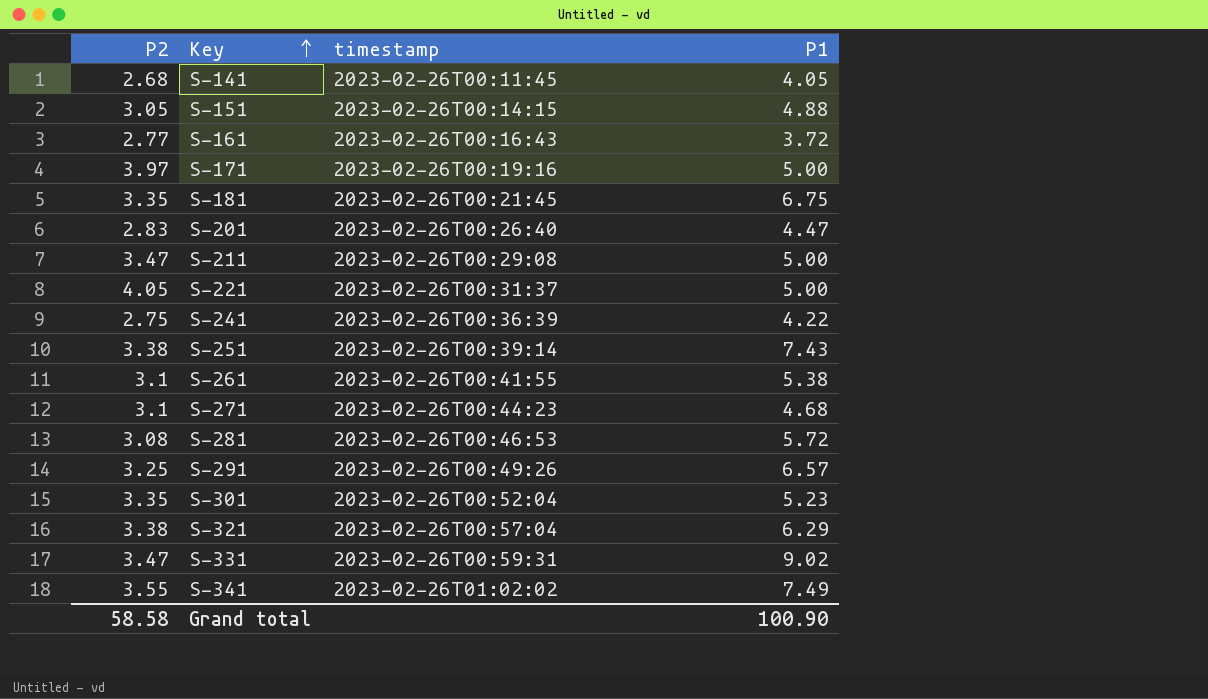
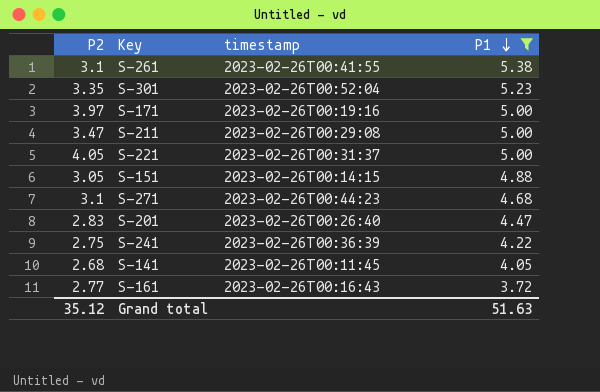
filter: none -> P1 <= 5.38
row order: Key ascending -> P1 descending
Grand total | P2: 58.58 -> 35.12
Grand total | P1: 100.90 -> 51.63

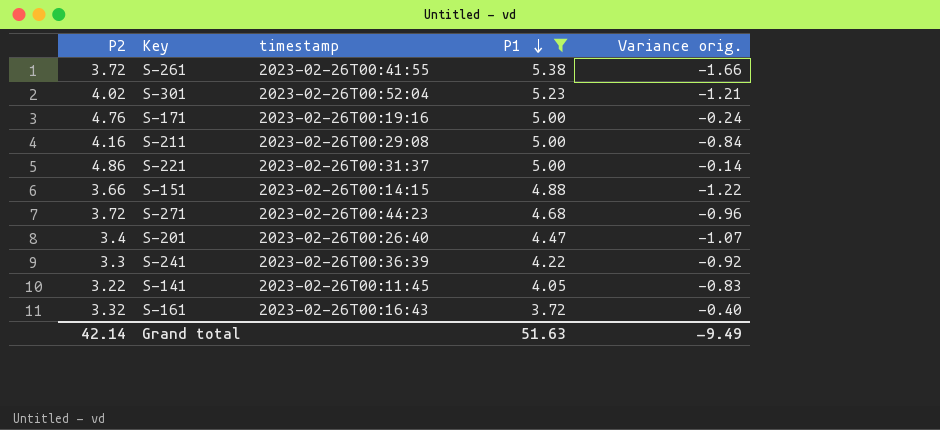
column Variance orig. | formula: none -> [P2] - [P1]
S-261 | P2: 3.1 -> 3.72
S-301 | P2: 3.35 -> 4.02
S-171 | P2: 3.97 -> 4.76
S-211 | P2: 3.47 -> 4.16
S-221 | P2: 4.05 -> 4.86
S-151 | P2: 3.05 -> 3.66
S-271 | P2: 3.1 -> 3.72
S-201 | P2: 2.83 -> 3.4
S-241 | P2: 2.75 -> 3.3
S-141 | P2: 2.68 -> 3.22
S-161 | P2: 2.77 -> 3.32
Grand total | P2: 35.12 -> 42.14

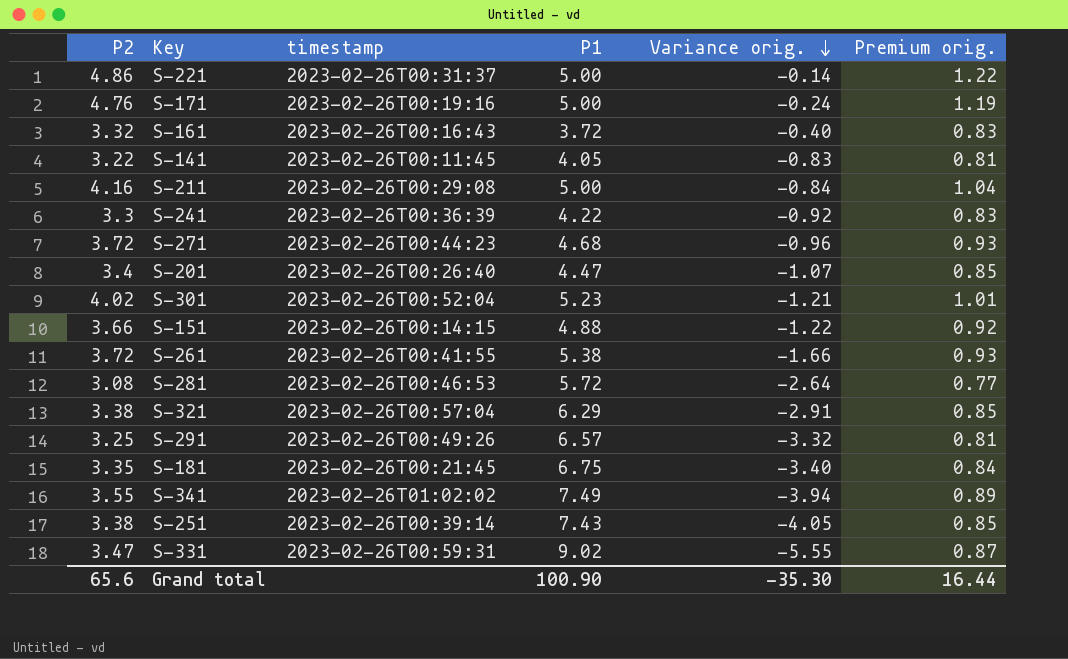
filter: P1 <= 5.38 -> none
row order: P1 descending -> Variance orig. descending
column Premium orig. | formula: none -> [P2] * 0.25
Grand total | P2: 42.14 -> 65.6
Grand total | P1: 51.63 -> 100.90
Grand total | Variance orig.: -9.49 -> -35.30

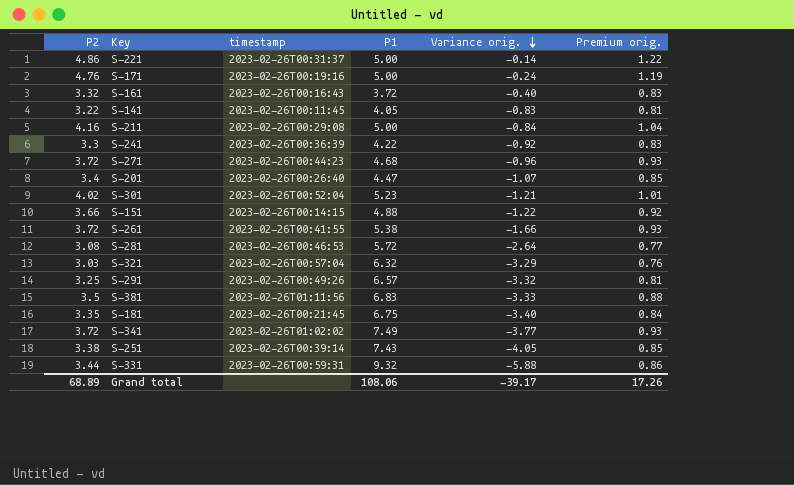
S-321 | P2: 3.38 -> 3.03
S-321 | P1: 6.29 -> 6.32
S-321 | Variance orig.: -2.91 -> -3.29
S-321 | Premium orig.: 0.85 -> 0.76
row S-381: none -> 3.5 | 2023-02-26T01:11:56 | 6.83 | -3.33 | 0.88
S-341 | P2: 3.55 -> 3.72
S-341 | Variance orig.: -3.94 -> -3.77
S-341 | Premium orig.: 0.89 -> 0.93
S-331 | P2: 3.47 -> 3.44
S-331 | P1: 9.02 -> 9.32
S-331 | Variance orig.: -5.55 -> -5.88
S-331 | Premium orig.: 0.87 -> 0.86
Grand total | P2: 65.6 -> 68.89
Grand total | P1: 100.90 -> 108.06
Grand total | Variance orig.: -35.30 -> -39.17
Grand total | Premium orig.: 16.44 -> 17.26

